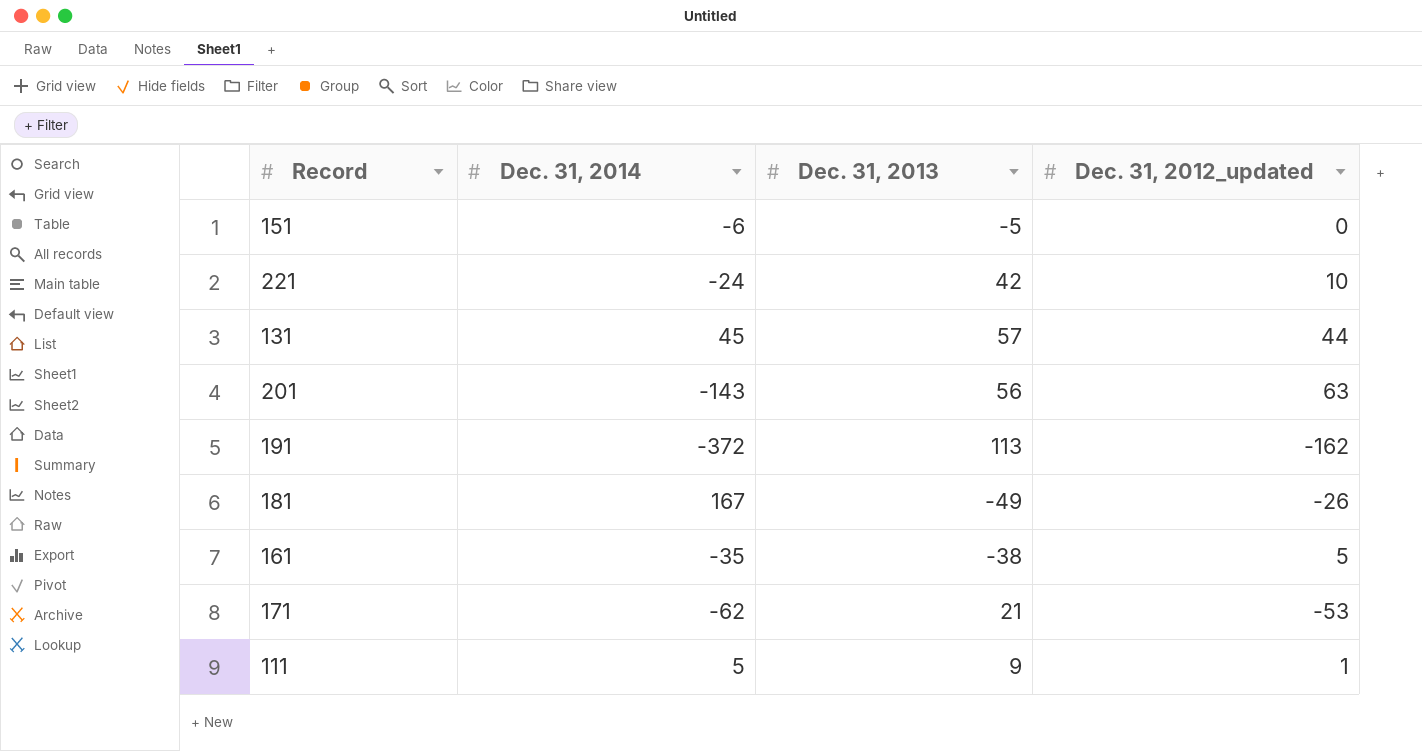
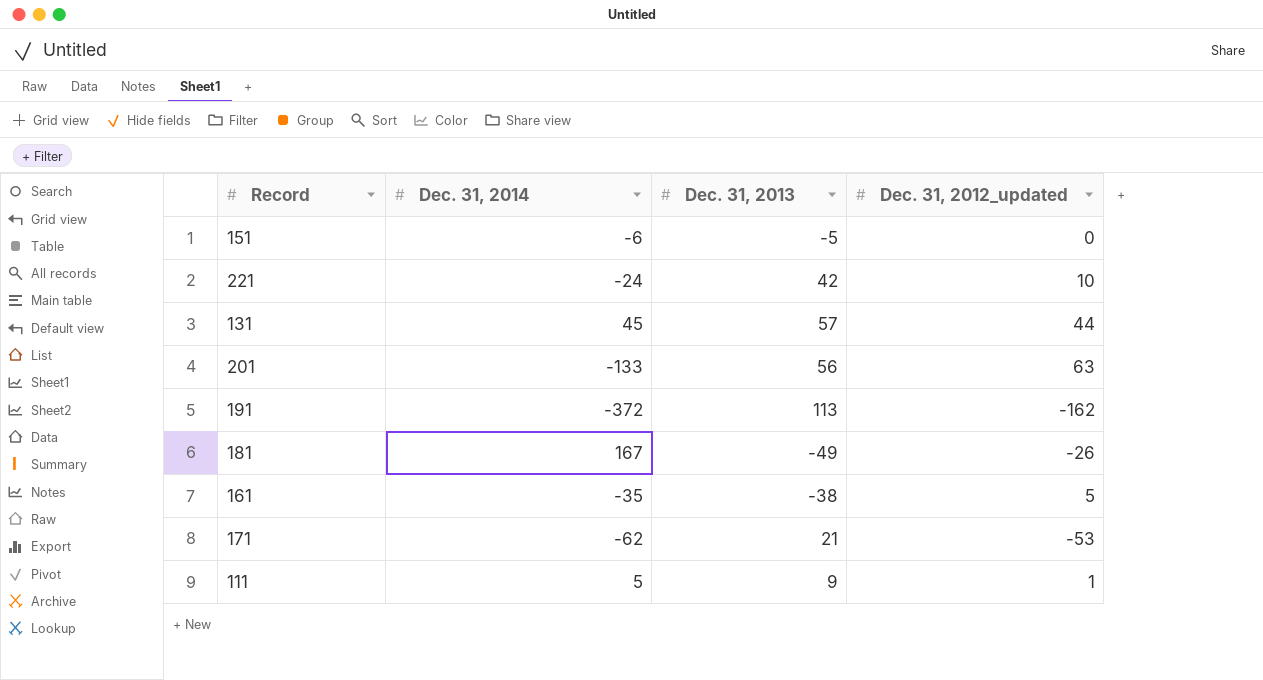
201 | Dec. 31, 2014: -143 -> -133

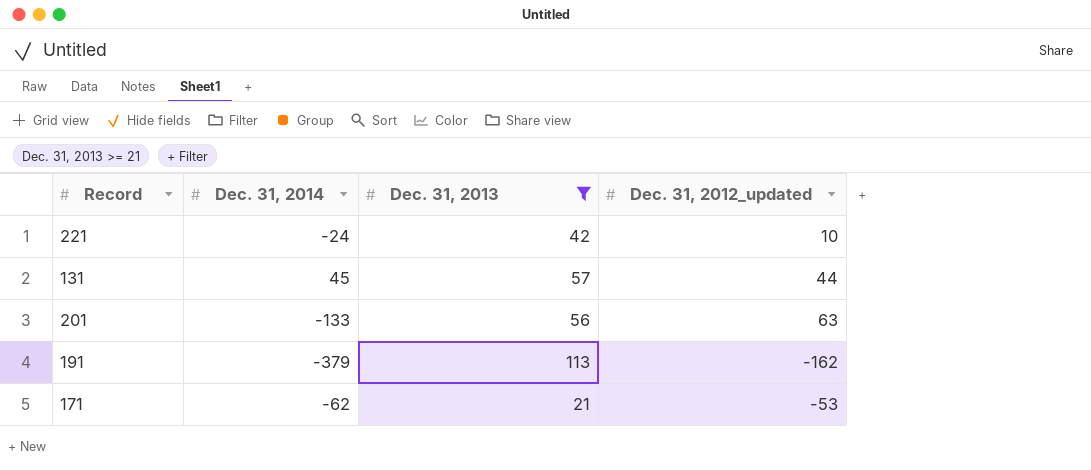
filter: none -> Dec. 31, 2013 >= 21
191 | Dec. 31, 2014: -372 -> -379

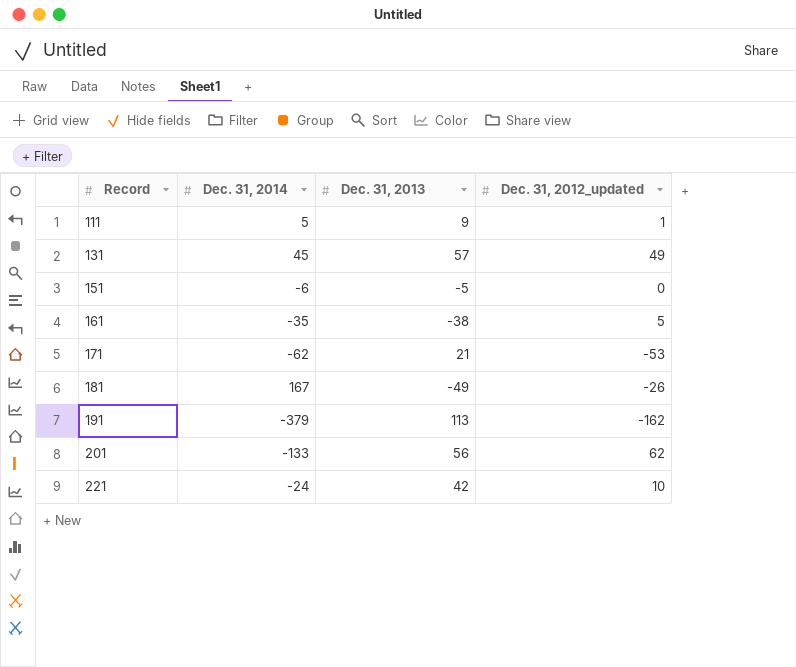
filter: Dec. 31, 2013 >= 21 -> none
row order: none -> Record ascending
131 | Dec. 31, 2012_updated: 44 -> 49
201 | Dec. 31, 2012_updated: 63 -> 62

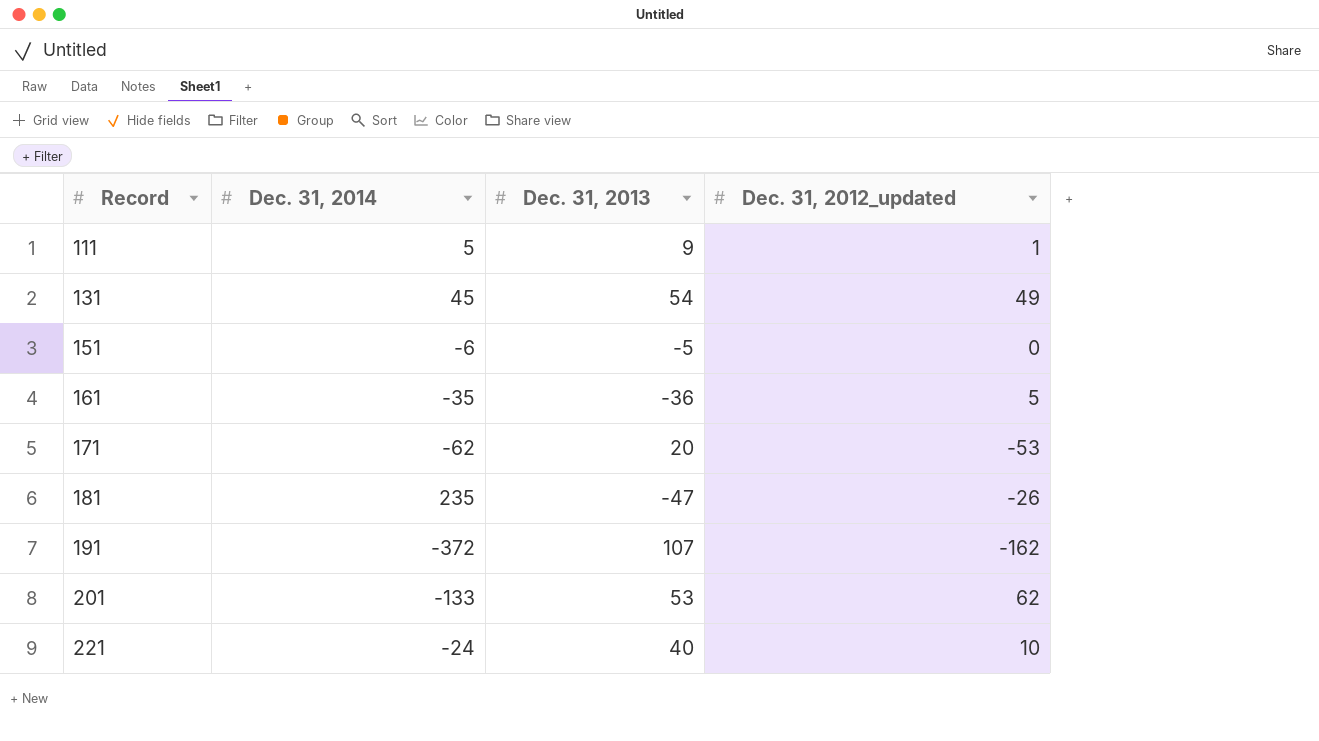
131 | Dec. 31, 2013: 57 -> 54
161 | Dec. 31, 2013: -38 -> -36
171 | Dec. 31, 2013: 21 -> 20
181 | Dec. 31, 2014: 167 -> 235
181 | Dec. 31, 2013: -49 -> -47
191 | Dec. 31, 2014: -379 -> -372
191 | Dec. 31, 2013: 113 -> 107
201 | Dec. 31, 2013: 56 -> 53
221 | Dec. 31, 2013: 42 -> 40

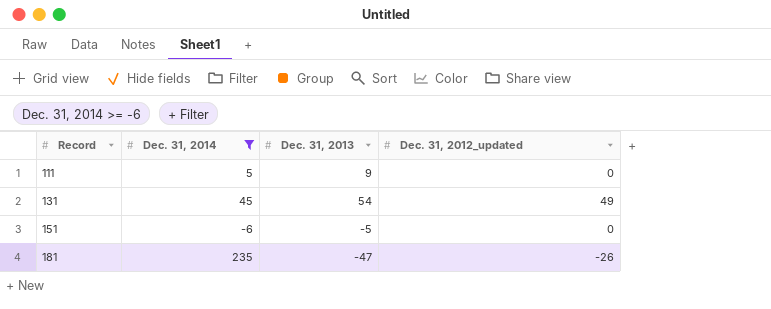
filter: none -> Dec. 31, 2014 >= -6
111 | Dec. 31, 2012_updated: 1 -> 0

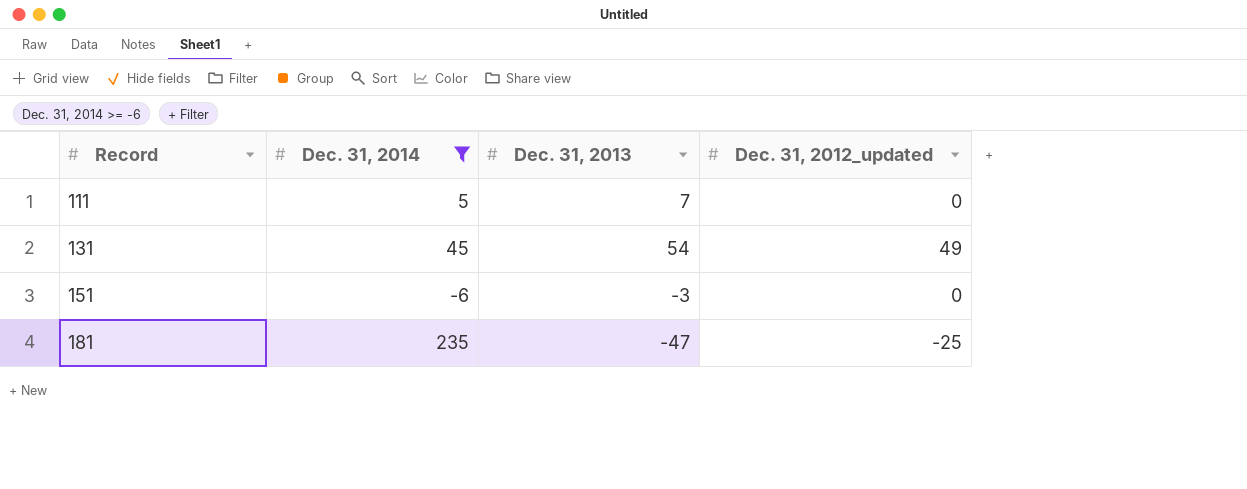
111 | Dec. 31, 2013: 9 -> 7
151 | Dec. 31, 2013: -5 -> -3
181 | Dec. 31, 2012_updated: -26 -> -25

